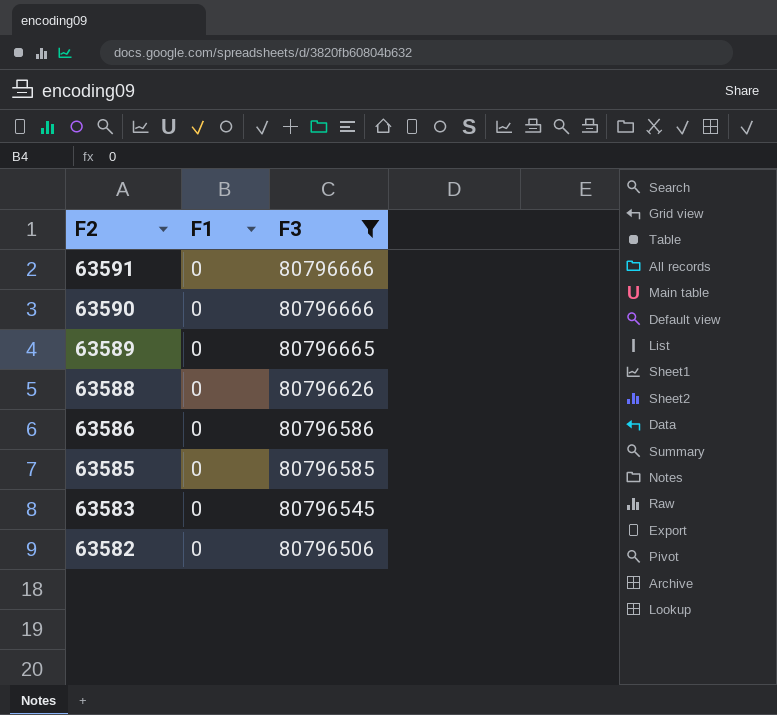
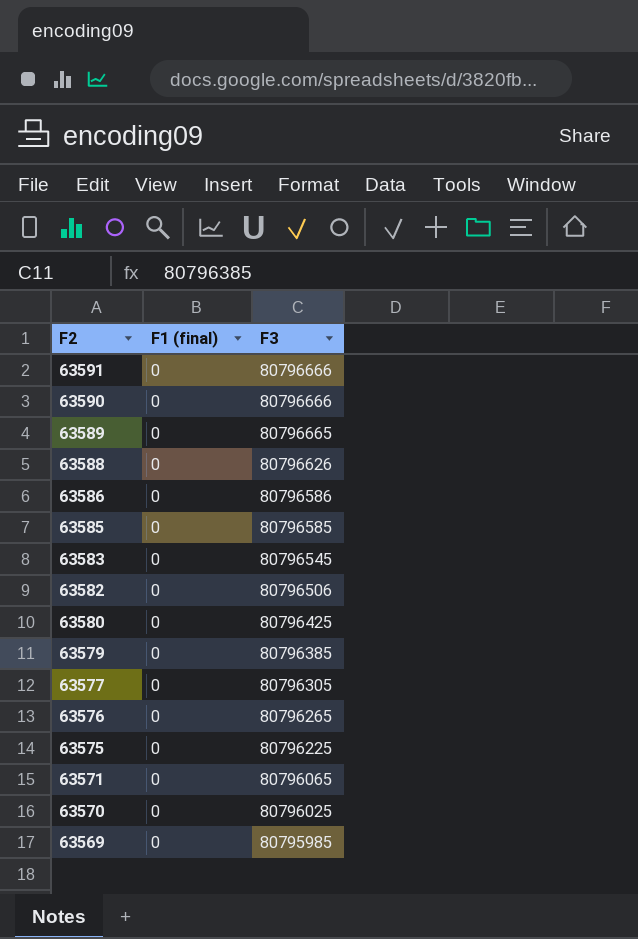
filter: F3 >= 80796506 -> none
column name: F1 -> F1 (final)

